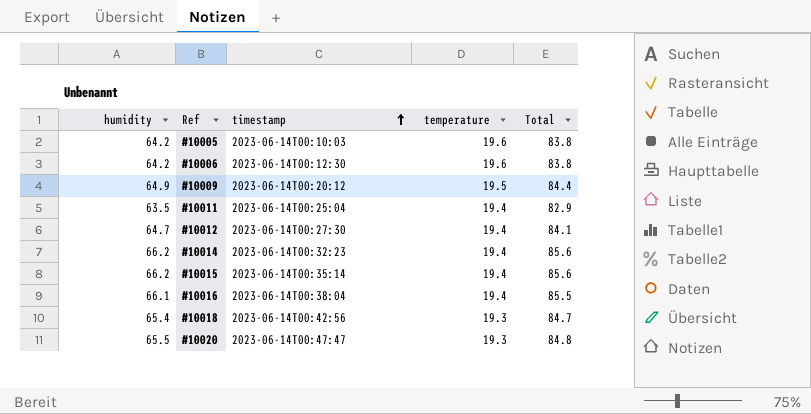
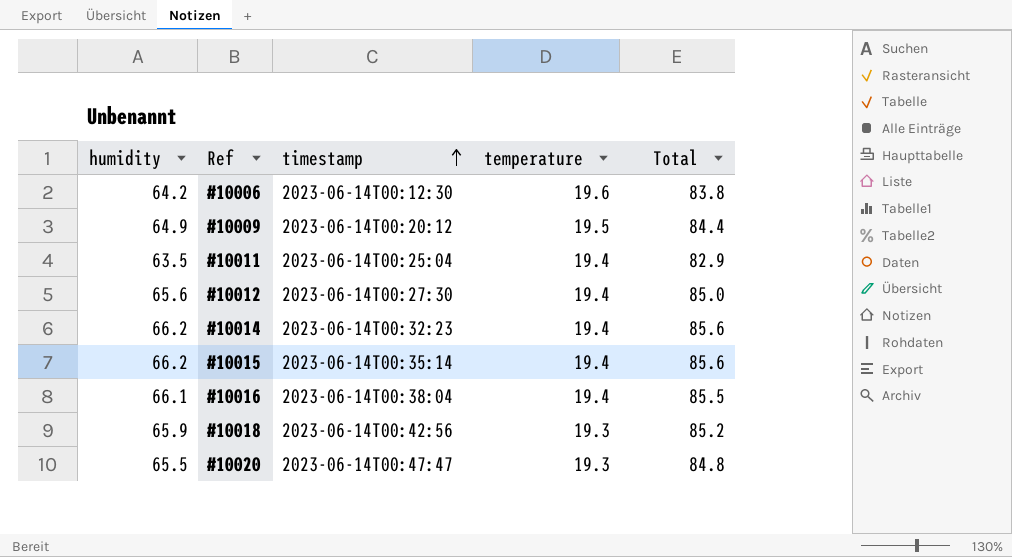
row #10005: 64.2 | 2023-06-14T00:10:03 | 19.6 | 83.8 -> none
#10012 | humidity: 64.7 -> 65.6
#10012 | Total: 84.1 -> 85.0
#10018 | humidity: 65.4 -> 65.9
#10018 | Total: 84.7 -> 85.2

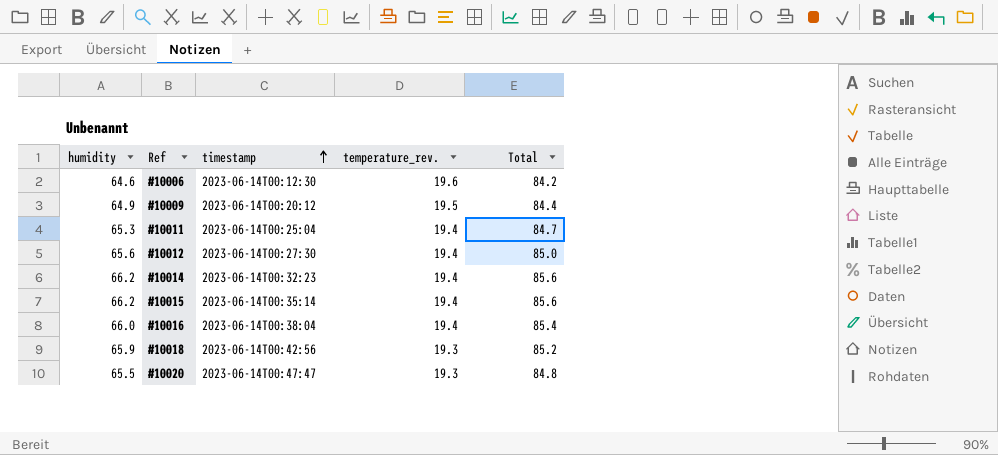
column name: temperature -> temperature_rev.
#10006 | humidity: 64.2 -> 64.6
#10006 | Total: 83.8 -> 84.2
#10011 | humidity: 63.5 -> 65.3
#10011 | Total: 82.9 -> 84.7
#10016 | humidity: 66.1 -> 66.0
#10016 | Total: 85.5 -> 85.4

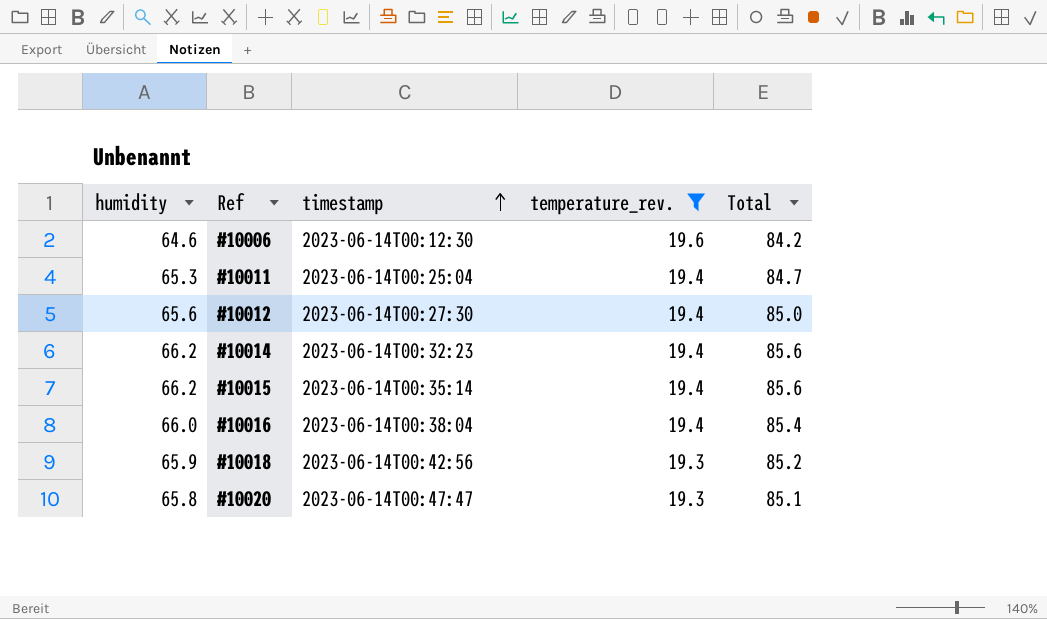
filter: none -> temperature_rev. != 19.5
#10020 | humidity: 65.5 -> 65.8
#10020 | Total: 84.8 -> 85.1

